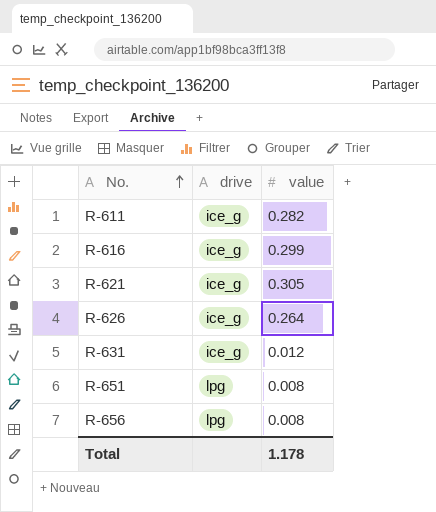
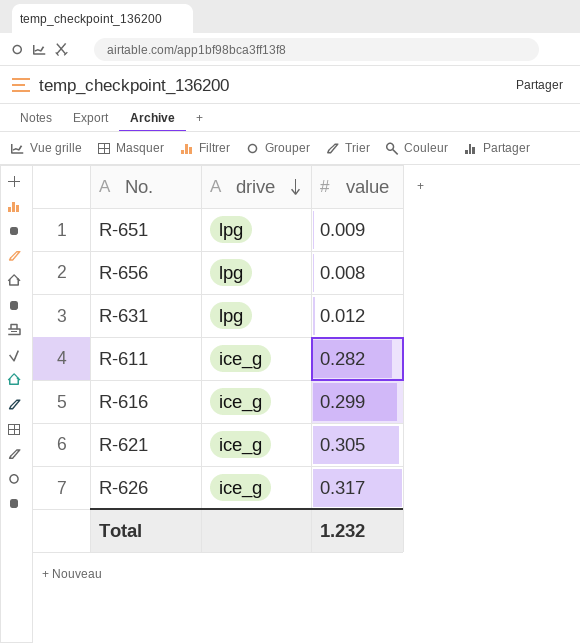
row order: No. ascending -> drive descending
R-651 | value: 0.008 -> 0.009
R-631 | drive: ice_g -> lpg
R-626 | value: 0.264 -> 0.317
Total | value: 1.178 -> 1.232

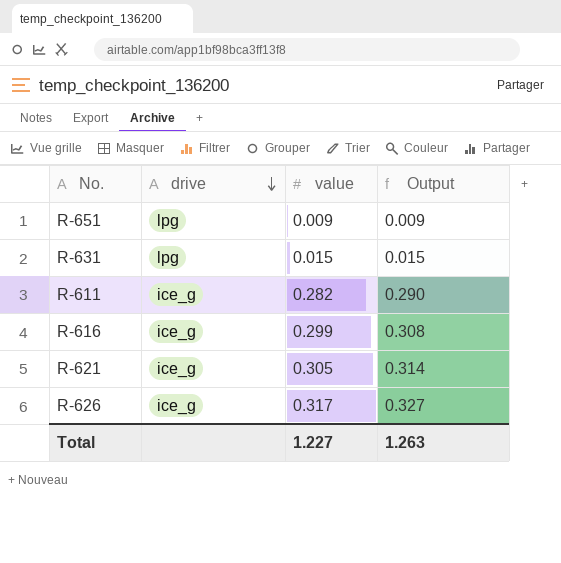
column Output | formula: none -> [value] * 1.03
row R-656: lpg | 0.008 -> none
R-631 | value: 0.012 -> 0.015
Total | value: 1.232 -> 1.227

